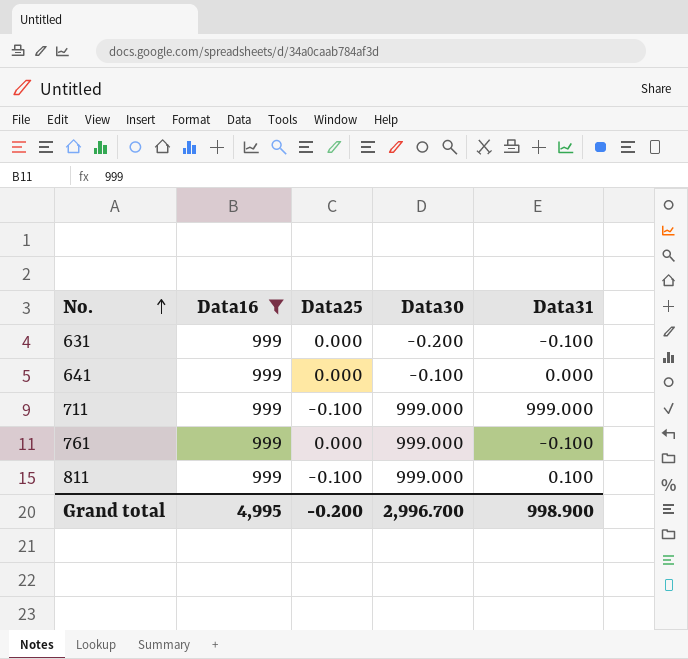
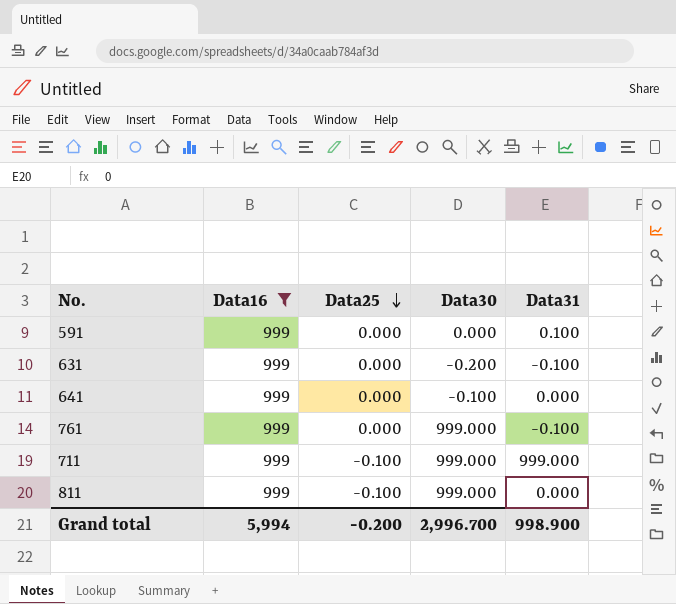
row order: No. ascending -> Data25 descending
row 591: none -> 999 | 0.000 | 0.000 | 0.100
811 | Data31: 0.100 -> 0.000
Grand total | Data16: 4,995 -> 5,994

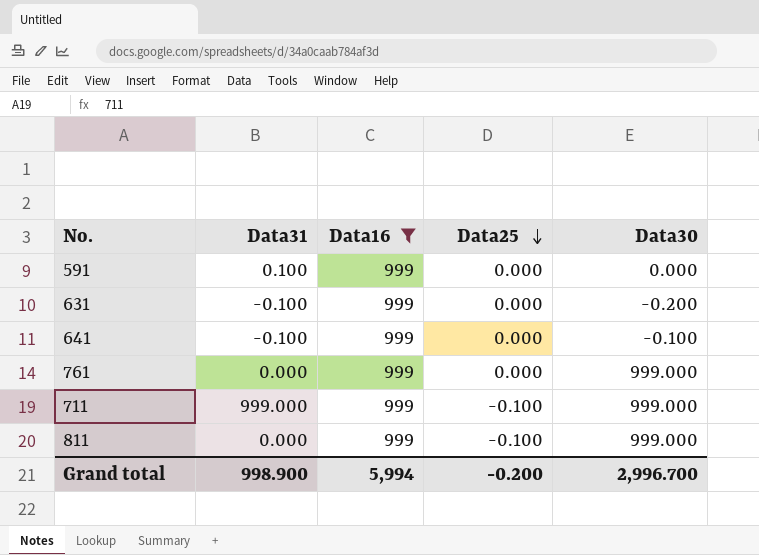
column Data31 | position: 5 -> 2
641 | Data31: 0.000 -> -0.100
761 | Data31: -0.100 -> 0.000

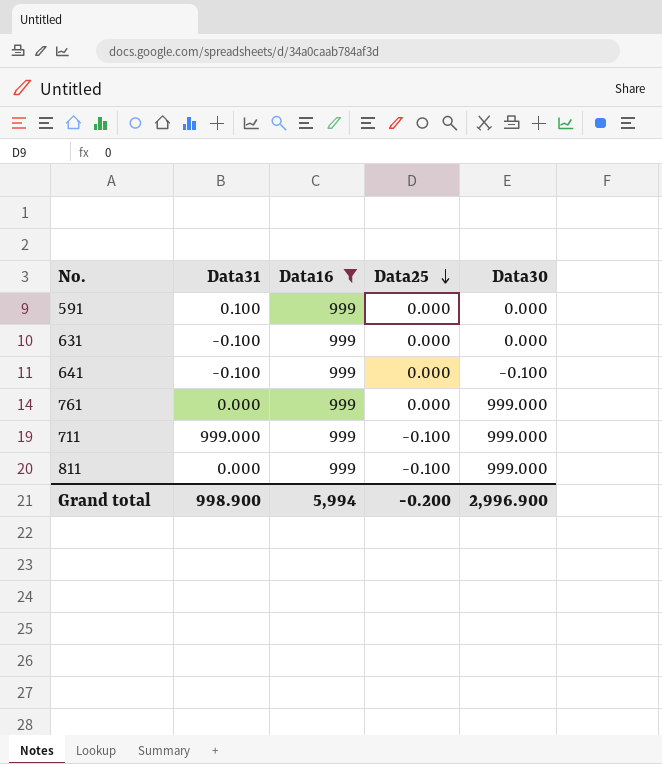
631 | Data30: -0.200 -> 0.000
Grand total | Data30: 2,996.700 -> 2,996.900

